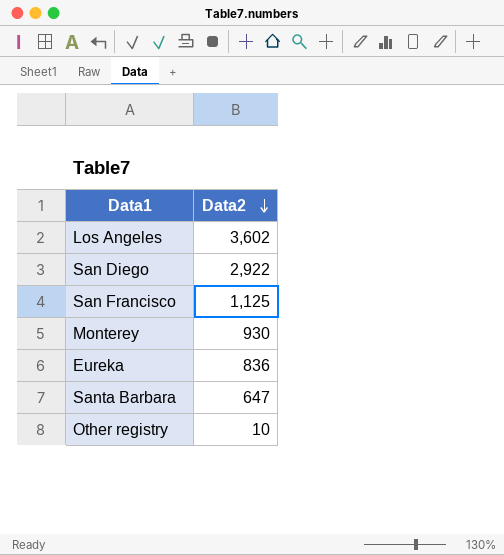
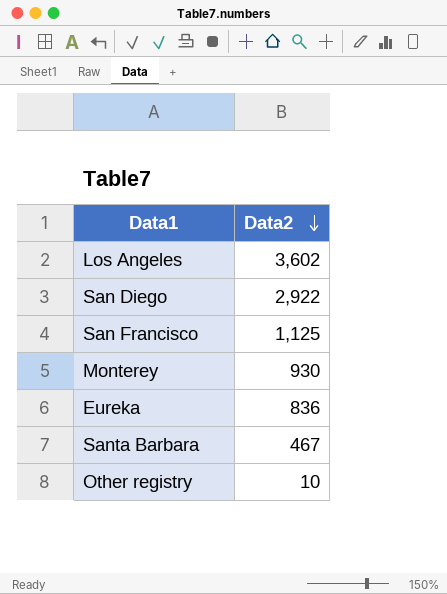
Santa Barbara | Data2: 647 -> 467

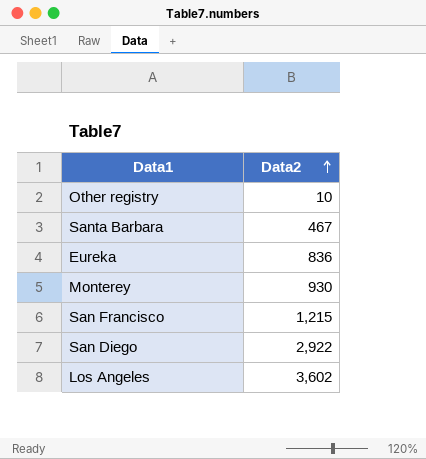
row order: Data2 descending -> Data2 ascending
San Francisco | Data2: 1,125 -> 1,215

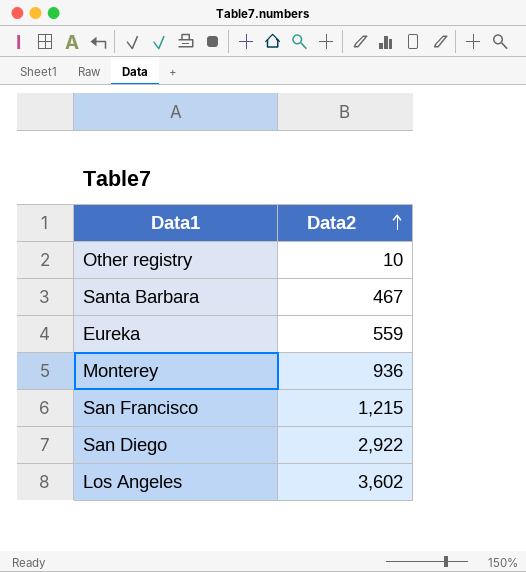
Eureka | Data2: 836 -> 559
Monterey | Data2: 930 -> 936

